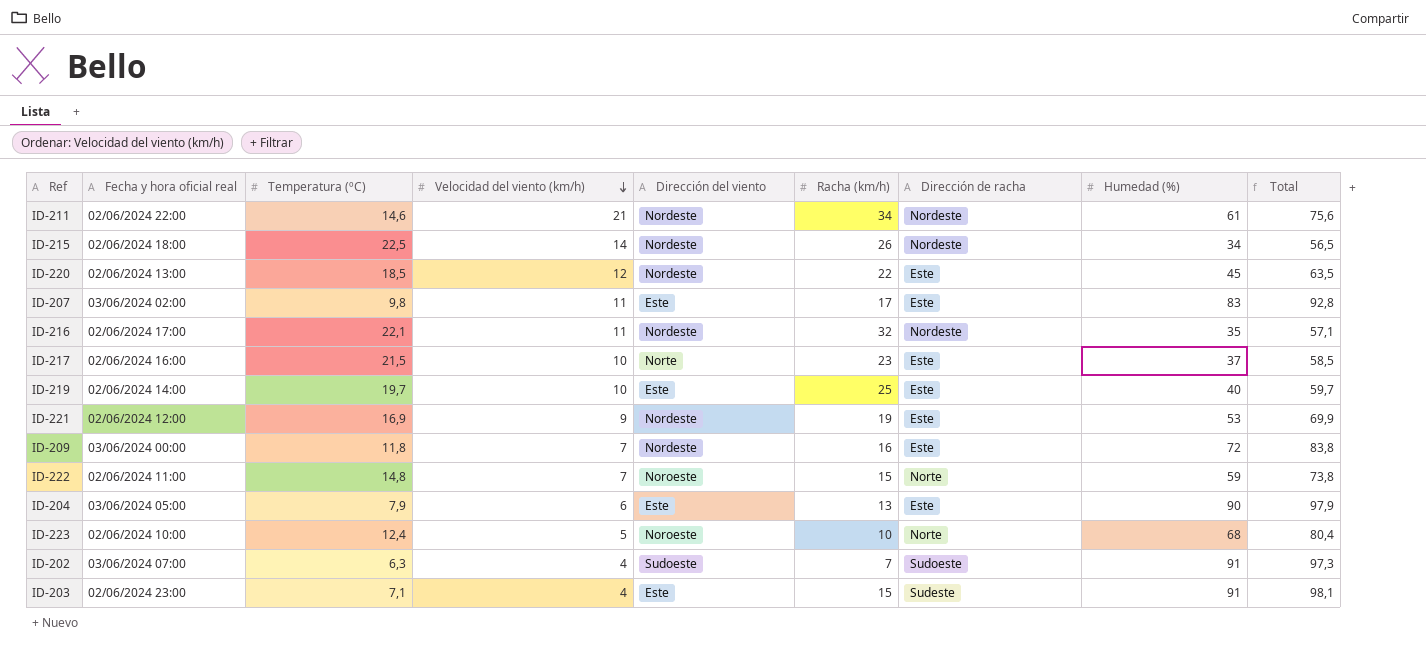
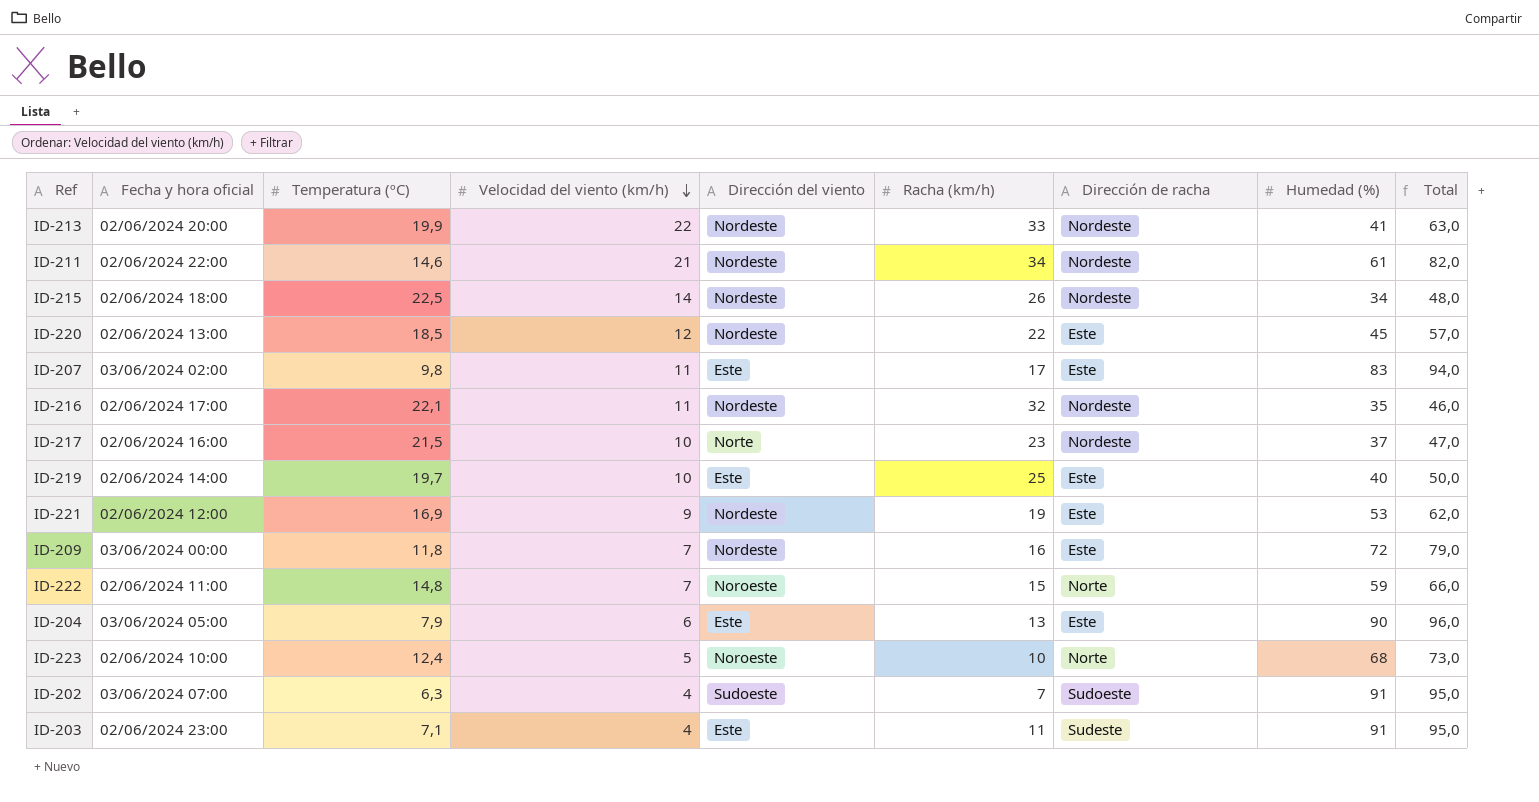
column name: Fecha y hora oficial real -> Fecha y hora oficial
column Total | formula: [Temperatura (ºC)] + [Humedad (%)] -> [Velocidad del viento (km/h)] + [Humedad (%)]
row ID-213: none -> 02/06/2024 20:00 | 19,9 | 22 | Nordeste | 33 | Nordeste | 41 | 63,0
ID-217 | Dirección de racha: Este -> Nordeste
ID-203 | Racha (km/h): 15 -> 11

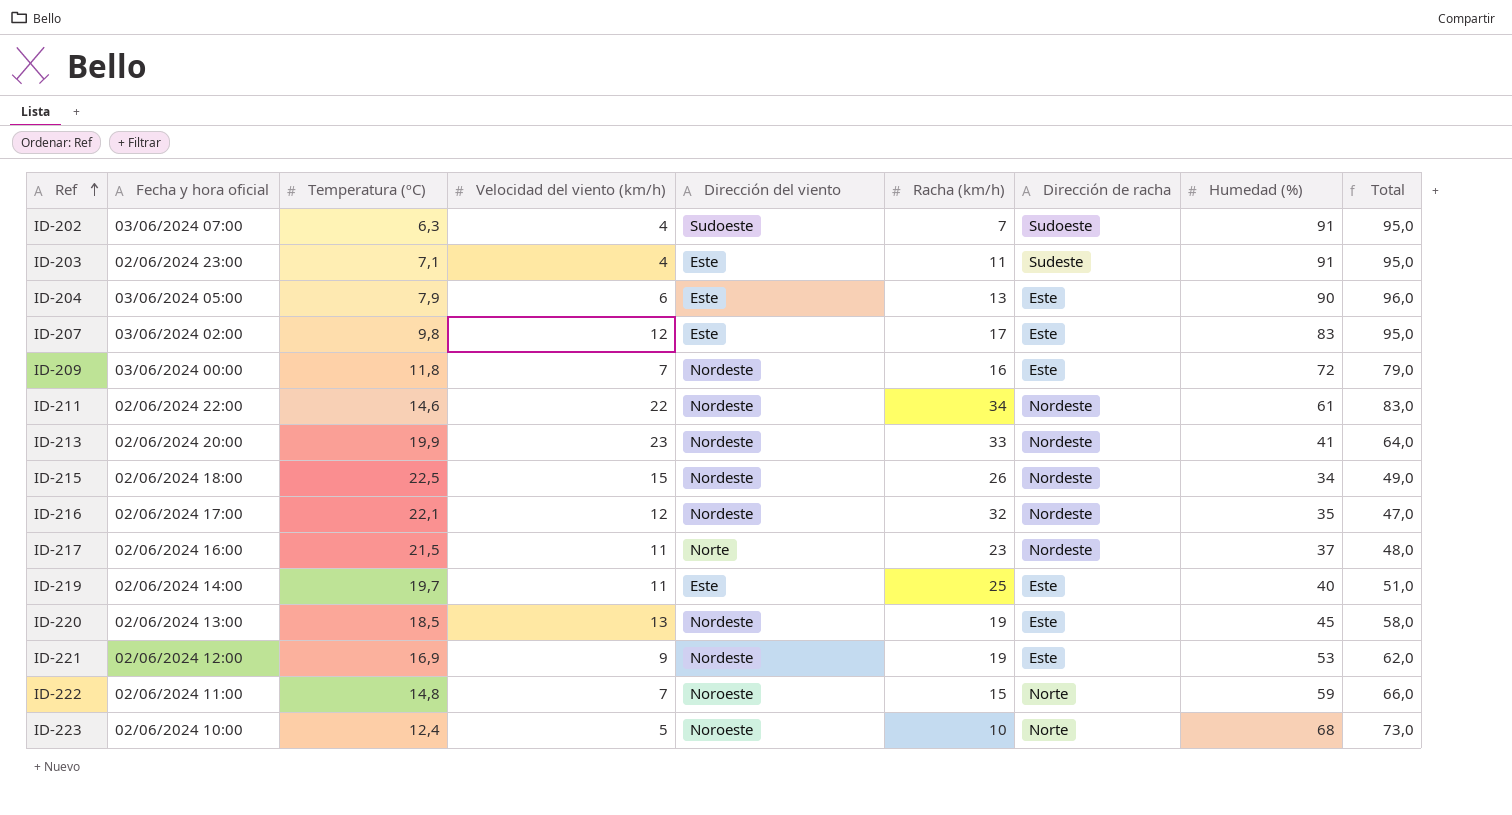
row order: Velocidad del viento (km/h) descending -> Ref ascending
ID-207 | Velocidad del viento (km/h): 11 -> 12
ID-207 | Total: 94,0 -> 95,0
ID-211 | Velocidad del viento (km/h): 21 -> 22
ID-211 | Total: 82,0 -> 83,0
ID-213 | Velocidad del viento (km/h): 22 -> 23
ID-213 | Total: 63,0 -> 64,0
ID-215 | Velocidad del viento (km/h): 14 -> 15
ID-215 | Total: 48,0 -> 49,0
ID-216 | Velocidad del viento (km/h): 11 -> 12
ID-216 | Total: 46,0 -> 47,0
ID-217 | Velocidad del viento (km/h): 10 -> 11
ID-217 | Total: 47,0 -> 48,0
ID-219 | Velocidad del viento (km/h): 10 -> 11
ID-219 | Total: 50,0 -> 51,0
ID-220 | Velocidad del viento (km/h): 12 -> 13
ID-220 | Racha (km/h): 22 -> 19
ID-220 | Total: 57,0 -> 58,0

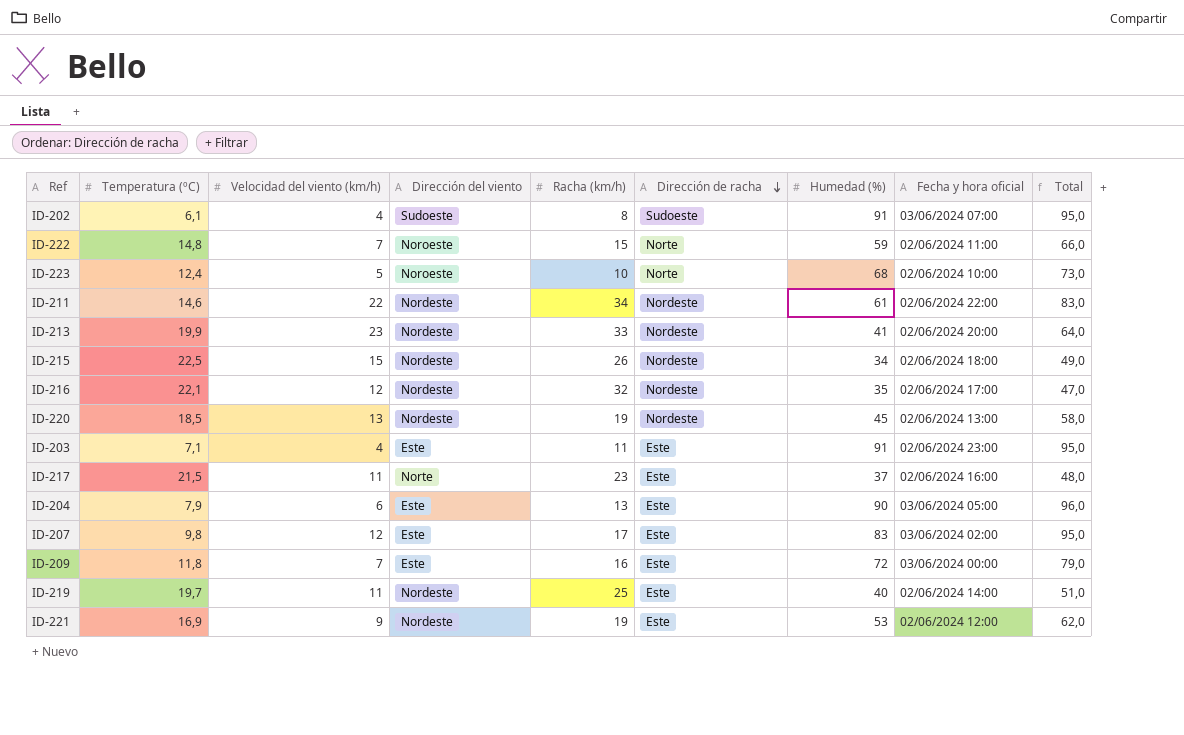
row order: Ref ascending -> Dirección de racha descending
column Fecha y hora oficial | position: 2 -> 8
ID-202 | Temperatura (ºC): 6,3 -> 6,1
ID-202 | Racha (km/h): 7 -> 8
ID-220 | Dirección de racha: Este -> Nordeste
ID-203 | Dirección de racha: Sudeste -> Este
ID-217 | Dirección de racha: Nordeste -> Este
ID-209 | Dirección del viento: Nordeste -> Este
ID-219 | Dirección del viento: Este -> Nordeste

